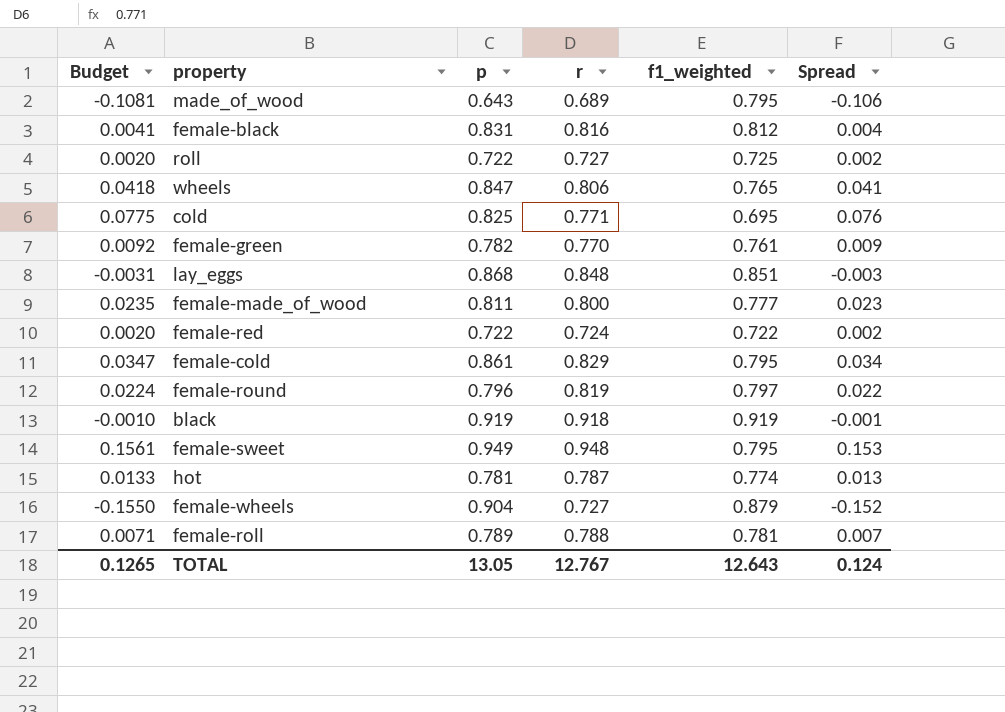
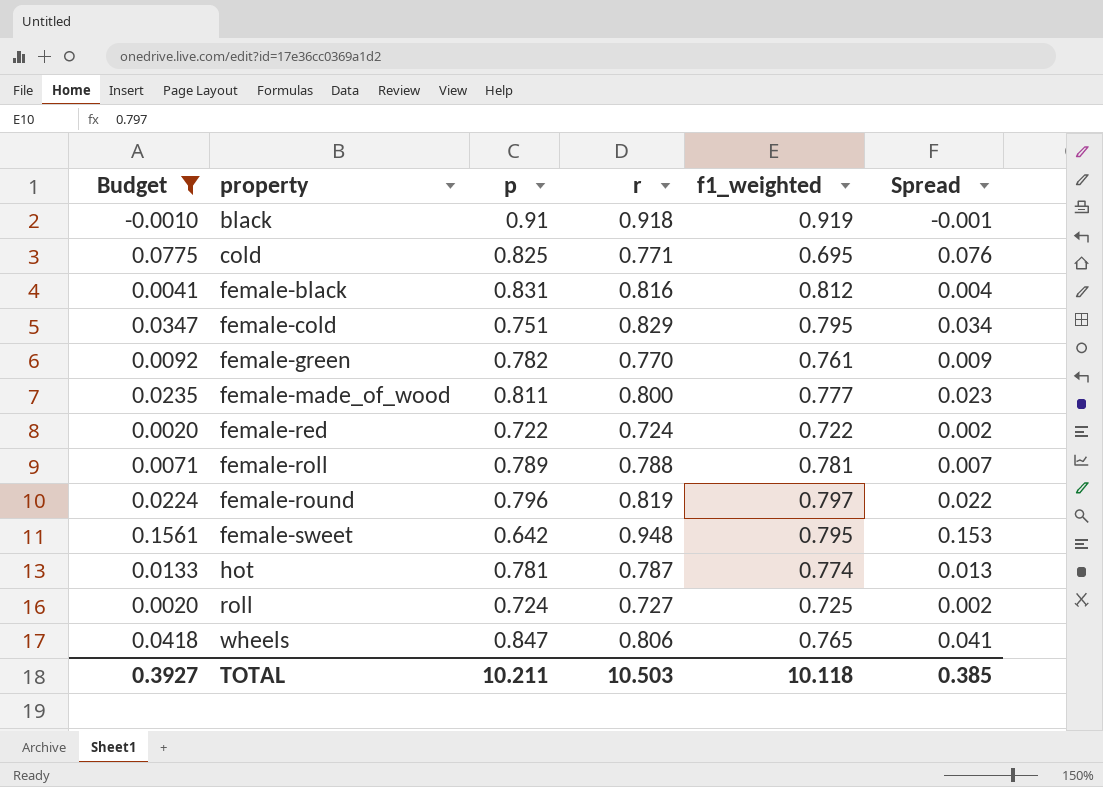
filter: none -> Budget >= -0.0010
row order: none -> property ascending
black | p: 0.919 -> 0.91
female-cold | p: 0.861 -> 0.751
female-sweet | p: 0.949 -> 0.642
roll | p: 0.722 -> 0.724
TOTAL | Budget: 0.1265 -> 0.3927
TOTAL | p: 13.05 -> 10.211
TOTAL | r: 12.767 -> 10.503
TOTAL | f1_weighted: 12.643 -> 10.118
TOTAL | Spread: 0.124 -> 0.385

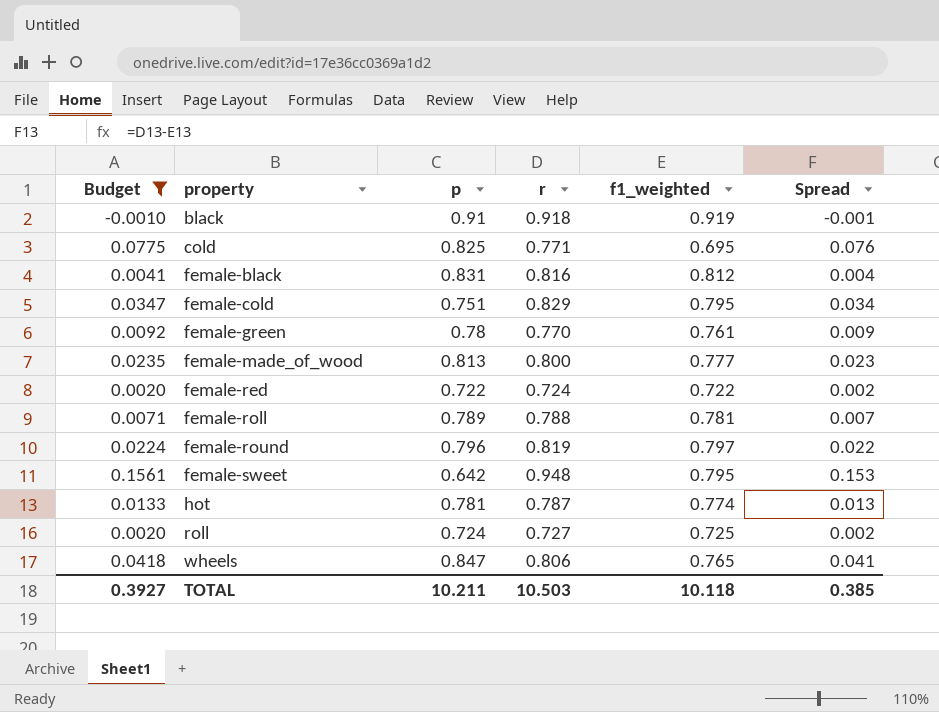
female-green | p: 0.782 -> 0.78
female-made_of_wood | p: 0.811 -> 0.813

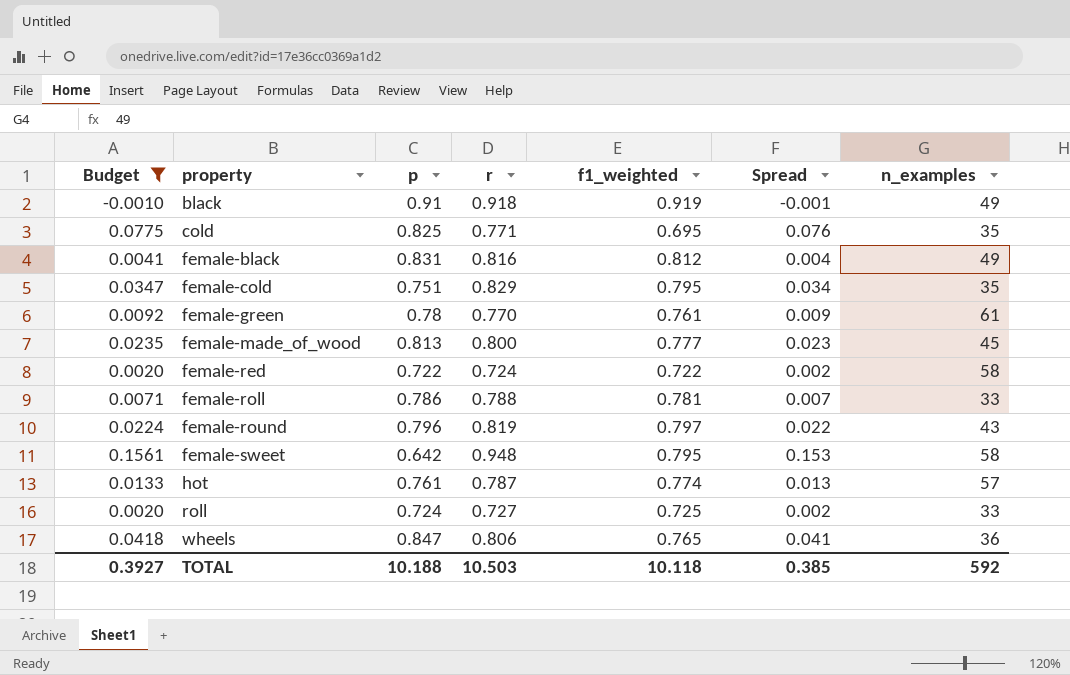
column n_examples | position: none -> 7
female-roll | p: 0.789 -> 0.786
hot | p: 0.781 -> 0.761
TOTAL | p: 10.211 -> 10.188

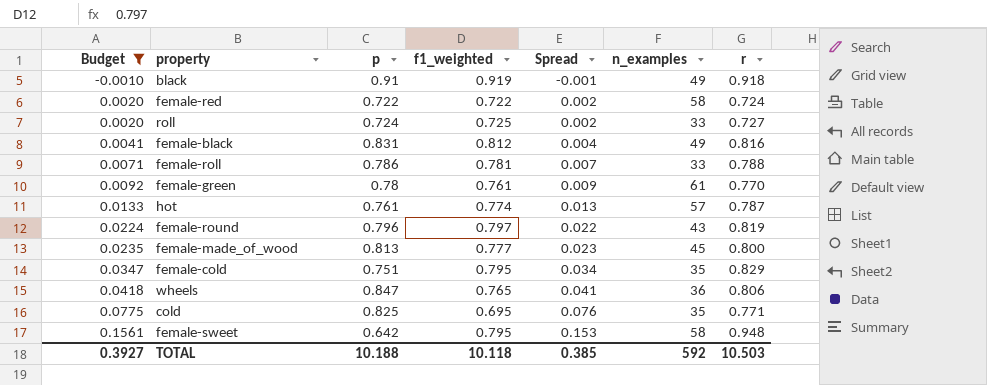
row order: property ascending -> Budget ascending
column r | position: 4 -> 7

